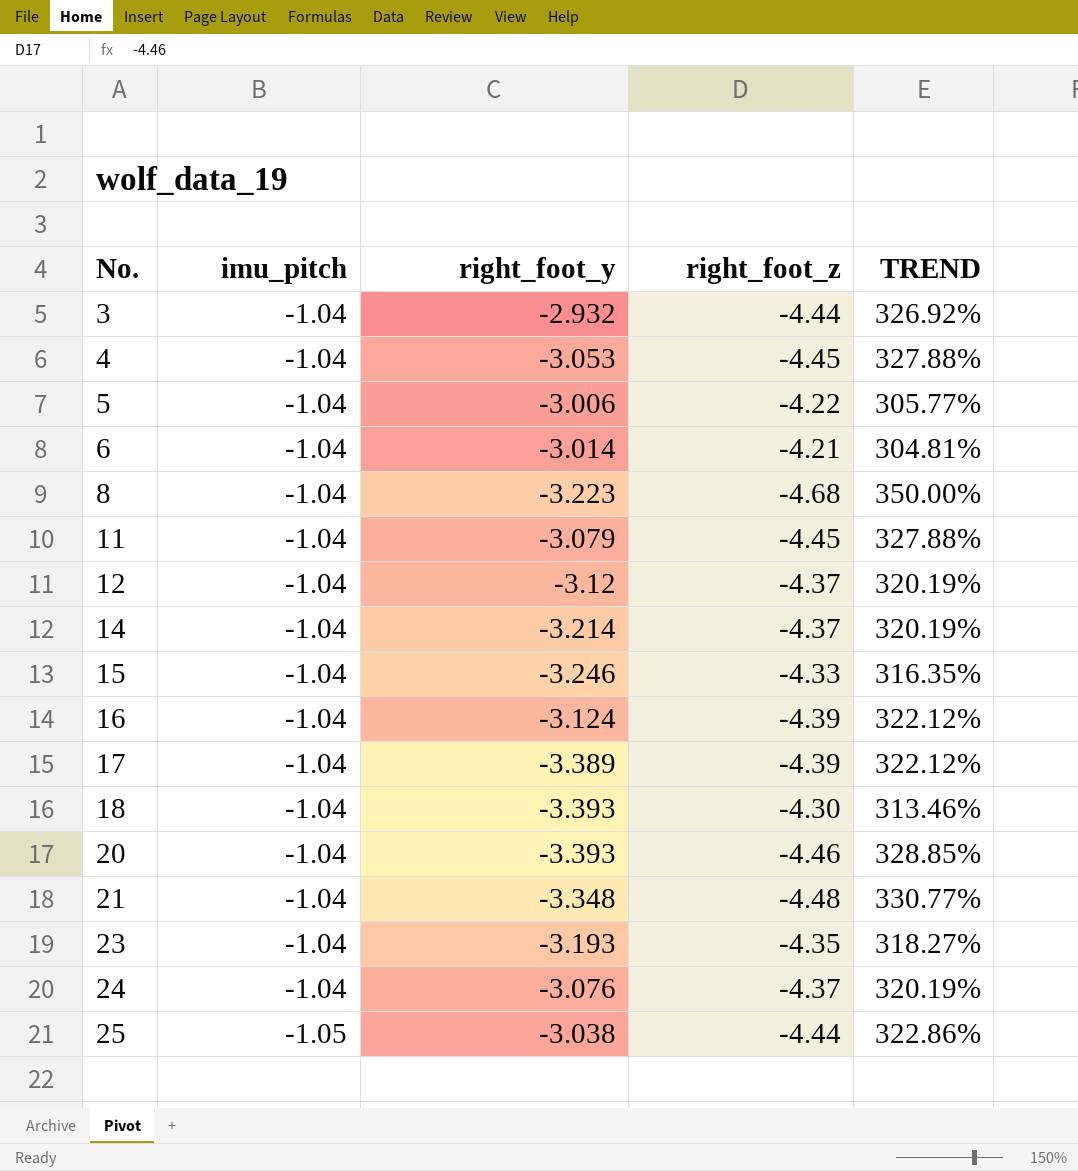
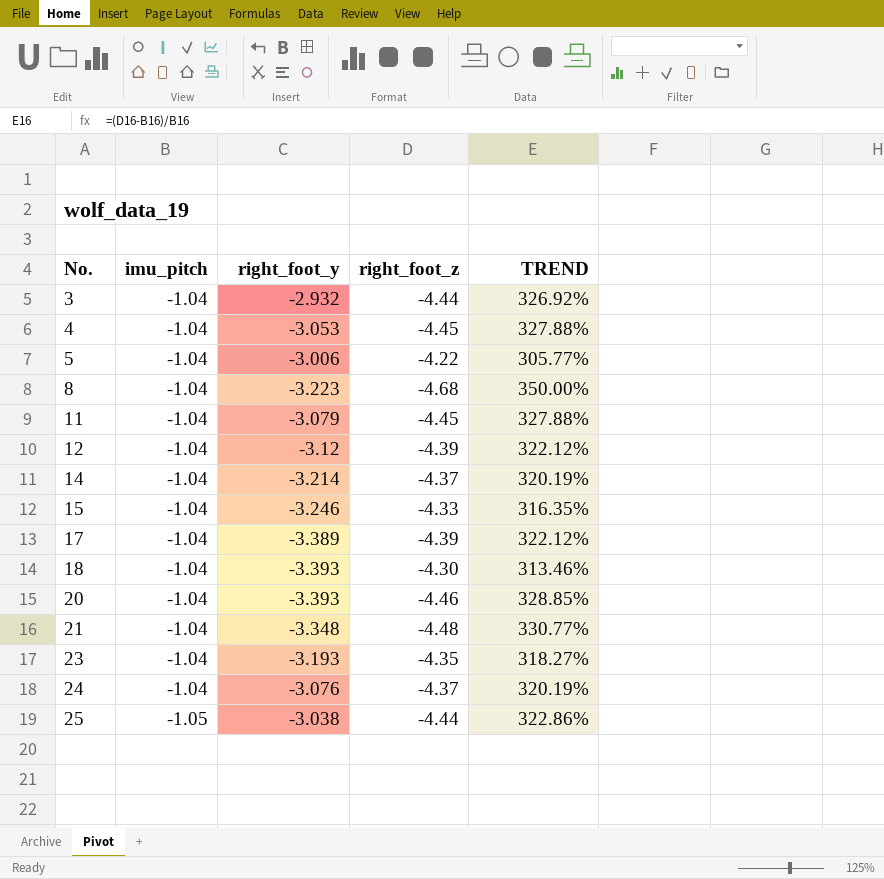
row 6: -1.04 | -3.014 | -4.21 | 304.81% -> none
row 16: -1.04 | -3.124 | -4.39 | 322.12% -> none
12 | right_foot_z: -4.37 -> -4.39
12 | TREND: 320.19% -> 322.12%

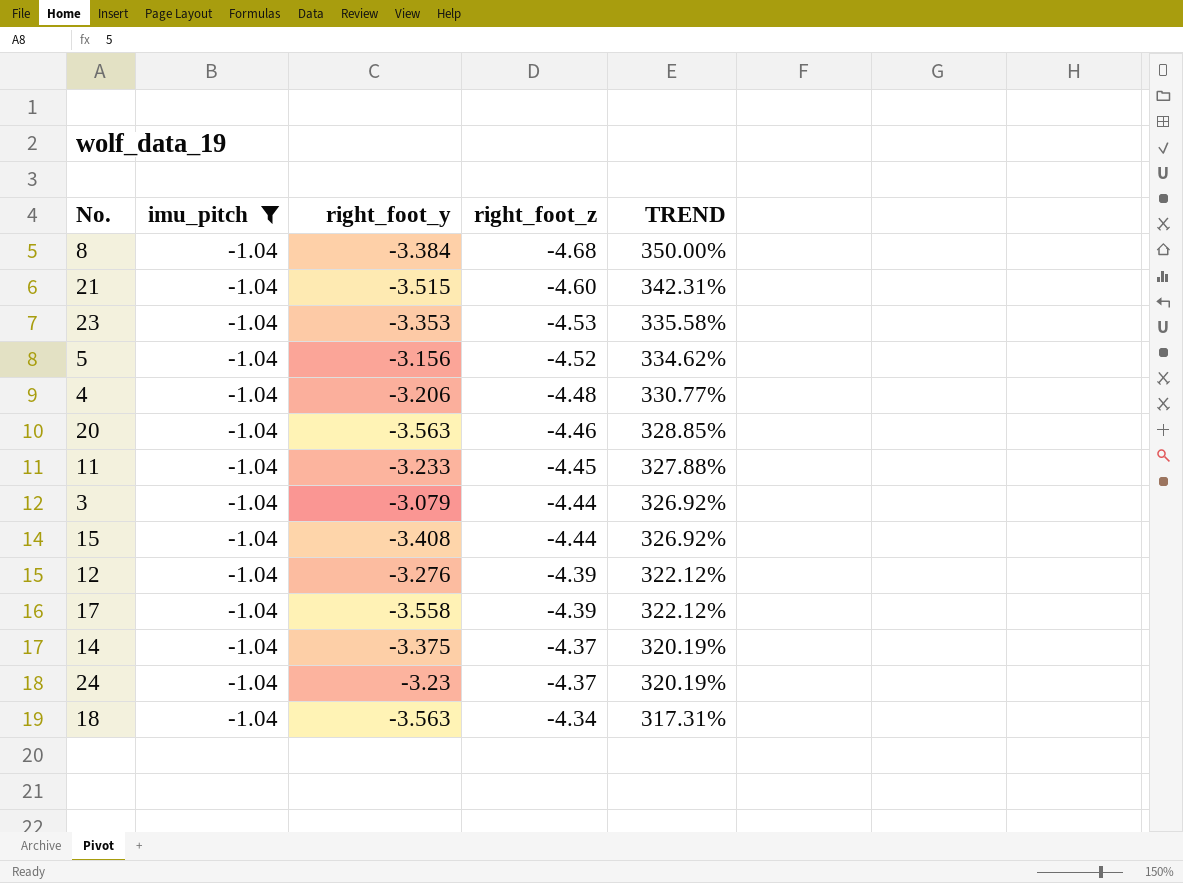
filter: none -> imu_pitch = -1.04
row order: No. ascending -> right_foot_z ascending
8 | right_foot_y: -3.223 -> -3.384
21 | right_foot_y: -3.348 -> -3.515
21 | right_foot_z: -4.48 -> -4.60
21 | TREND: 330.77% -> 342.31%
23 | right_foot_y: -3.193 -> -3.353
23 | right_foot_z: -4.35 -> -4.53
23 | TREND: 318.27% -> 335.58%
5 | right_foot_y: -3.006 -> -3.156
5 | right_foot_z: -4.22 -> -4.52
5 | TREND: 305.77% -> 334.62%
4 | right_foot_y: -3.053 -> -3.206
4 | right_foot_z: -4.45 -> -4.48
4 | TREND: 327.88% -> 330.77%
20 | right_foot_y: -3.393 -> -3.563
11 | right_foot_y: -3.079 -> -3.233
3 | right_foot_y: -2.932 -> -3.079
15 | right_foot_y: -3.246 -> -3.408
15 | right_foot_z: -4.33 -> -4.44
15 | TREND: 316.35% -> 326.92%
12 | right_foot_y: -3.12 -> -3.276
17 | right_foot_y: -3.389 -> -3.558
14 | right_foot_y: -3.214 -> -3.375
24 | right_foot_y: -3.076 -> -3.23
18 | right_foot_y: -3.393 -> -3.563
18 | right_foot_z: -4.30 -> -4.34
18 | TREND: 313.46% -> 317.31%

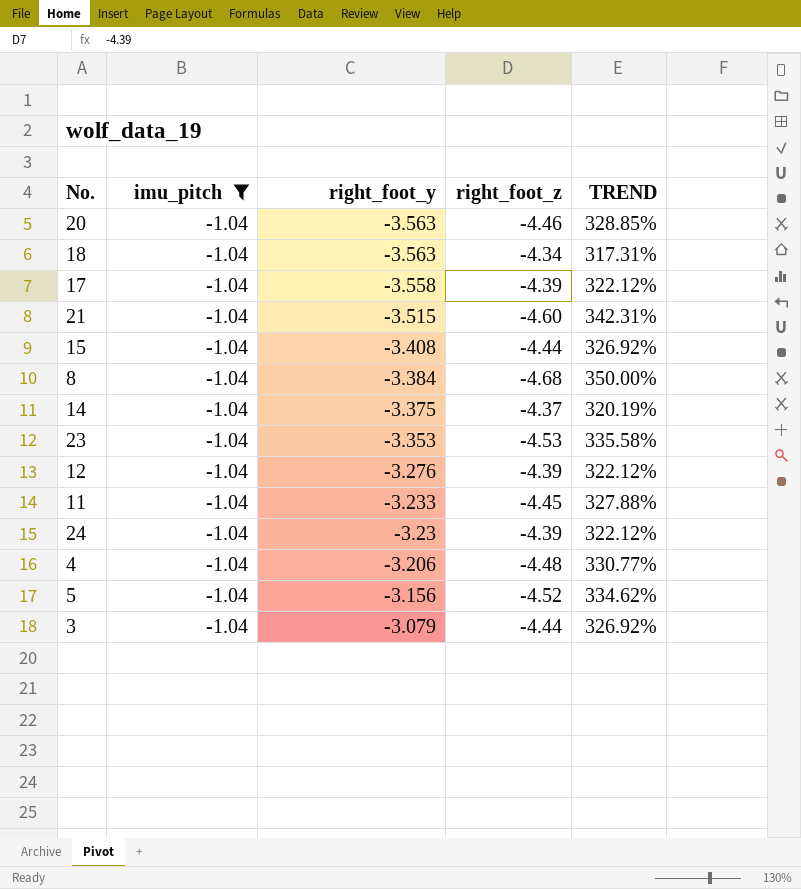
row order: right_foot_z ascending -> right_foot_y ascending
24 | right_foot_z: -4.37 -> -4.39
24 | TREND: 320.19% -> 322.12%

